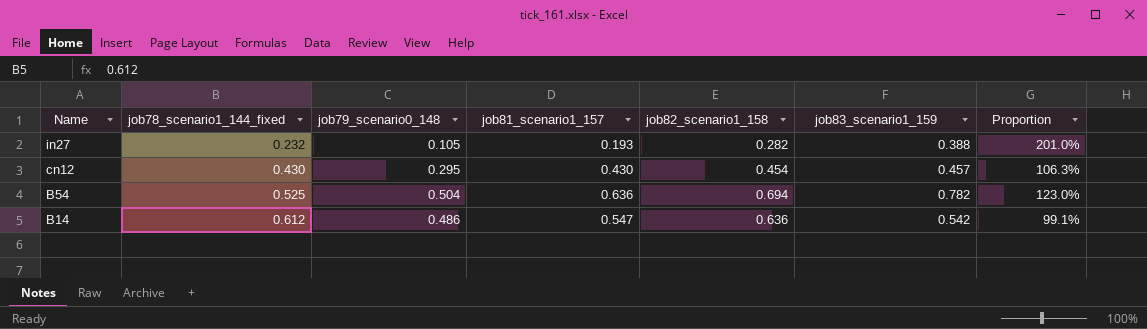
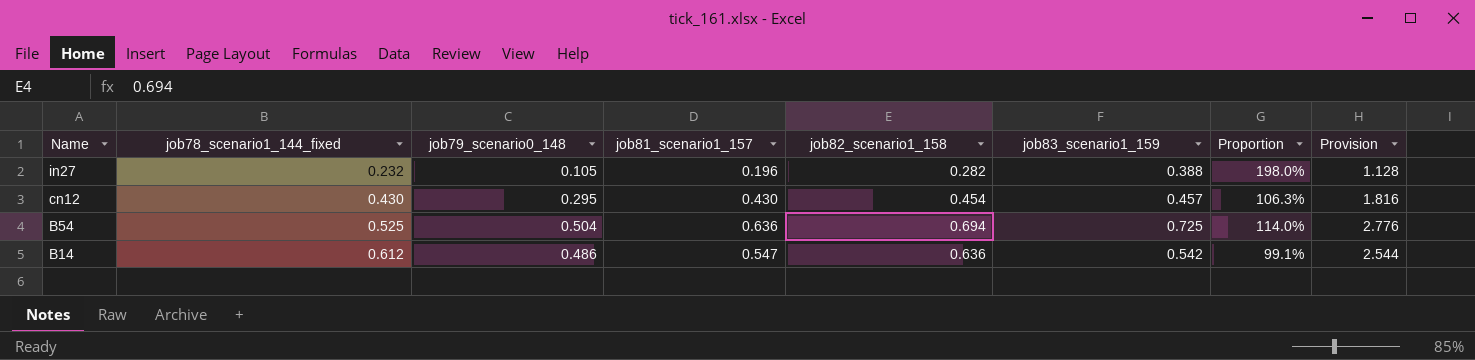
column Provision | formula: none -> [job82_scenario1_158] * 4
in27 | job81_scenario1_157: 0.193 -> 0.196
in27 | Proportion: 201.0% -> 198.0%
B54 | job83_scenario1_159: 0.782 -> 0.725
B54 | Proportion: 123.0% -> 114.0%

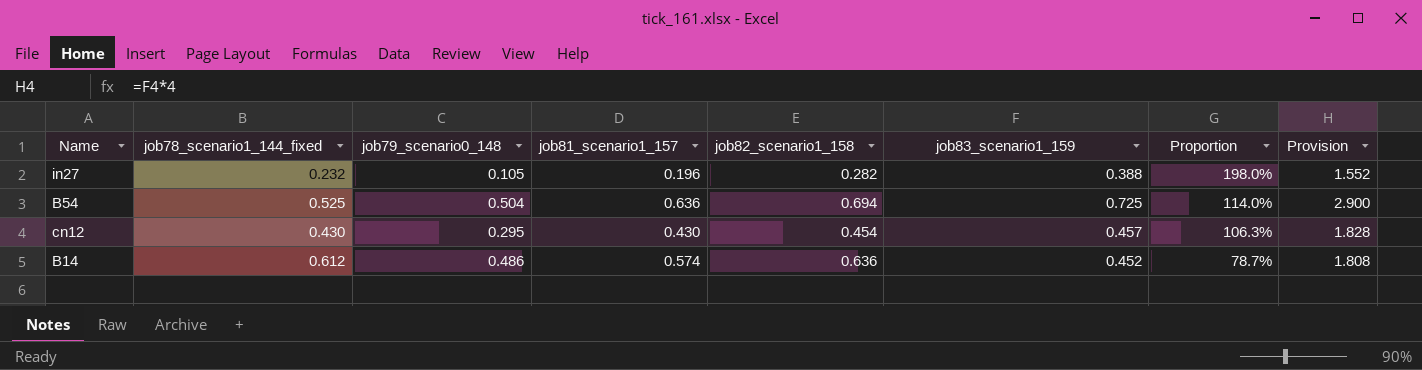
row order: Name descending -> Proportion descending
column Provision | formula: [job82_scenario1_158] * 4 -> [job83_scenario1_159] * 4
B14 | job81_scenario1_157: 0.547 -> 0.574
B14 | job83_scenario1_159: 0.542 -> 0.452
B14 | Proportion: 99.1% -> 78.7%

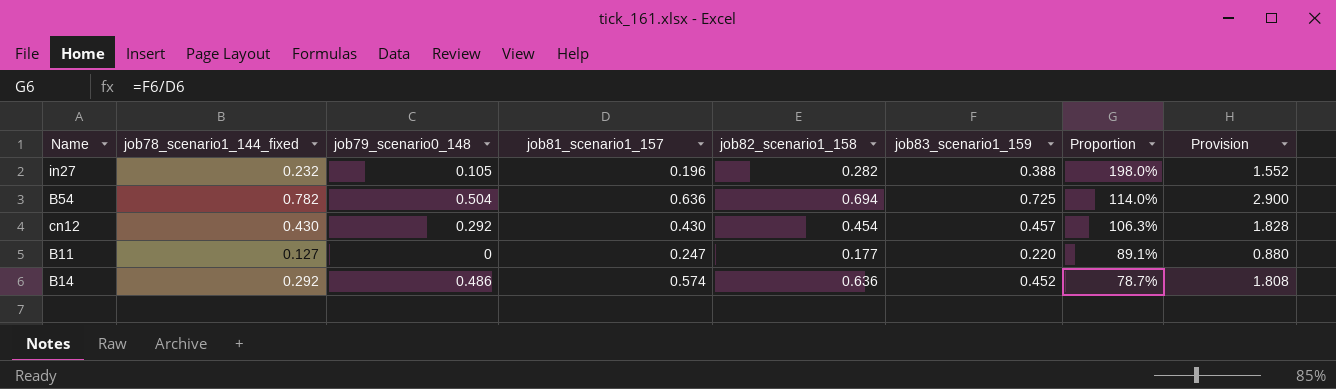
B54 | job78_scenario1_144_fixed: 0.525 -> 0.782
cn12 | job79_scenario0_148: 0.295 -> 0.292
row B11: none -> 0.127 | 0 | 0.247 | 0.177 | 0.220 | 89.1% | 0.880
B14 | job78_scenario1_144_fixed: 0.612 -> 0.292

